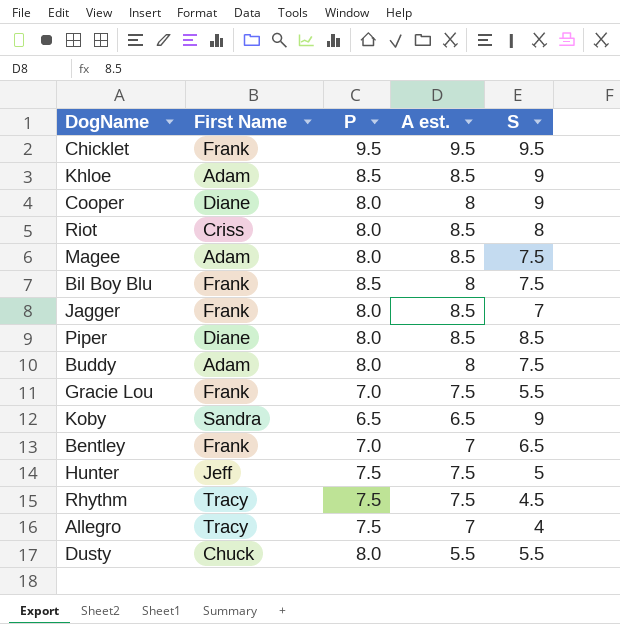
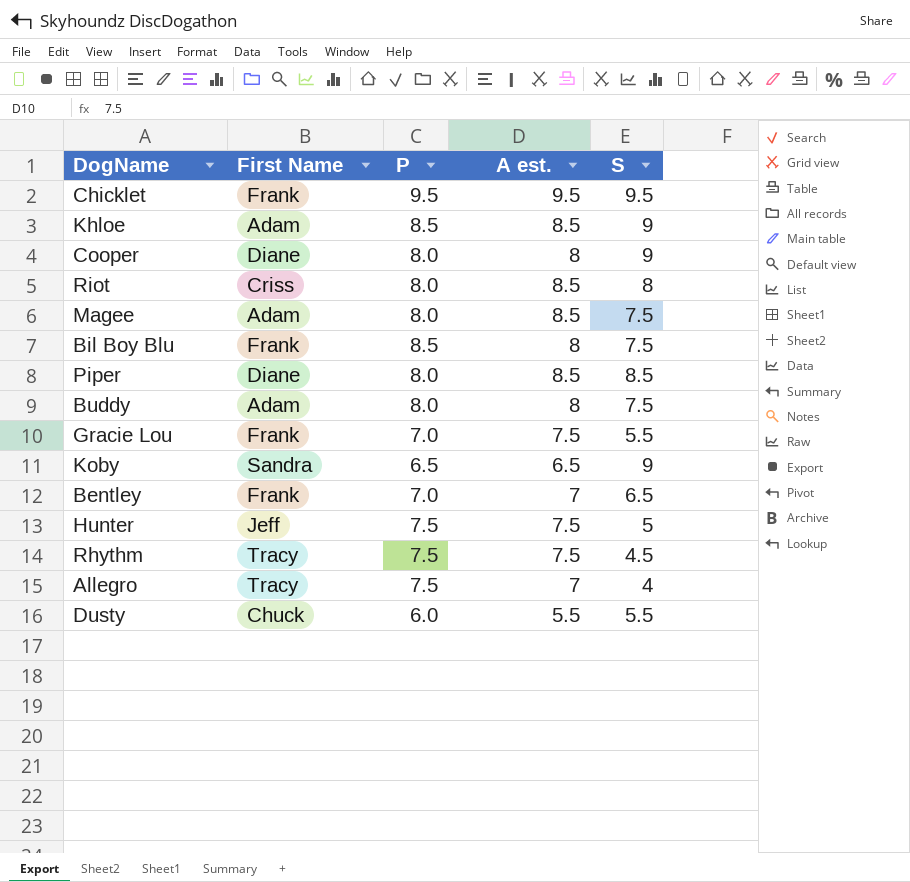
row Jagger: Frank | 8.0 | 8.5 | 7 -> none
Dusty | P: 8.0 -> 6.0

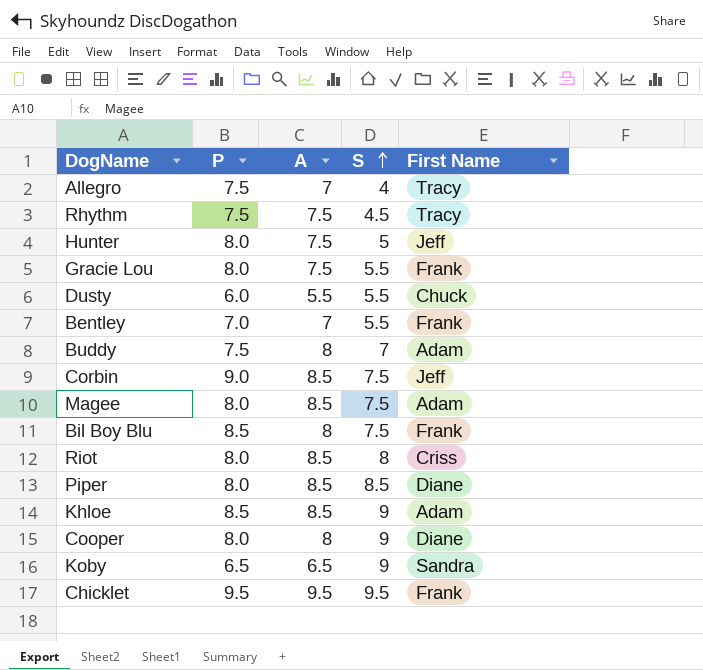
row order: none -> S ascending
column name: A est. -> A
column First Name | position: 2 -> 5
Hunter | P: 7.5 -> 8.0
Gracie Lou | P: 7.0 -> 8.0
Bentley | S: 6.5 -> 5.5
Buddy | P: 8.0 -> 7.5
Buddy | S: 7.5 -> 7
row Corbin: none -> 9.0 | 8.5 | 7.5 | Jeff

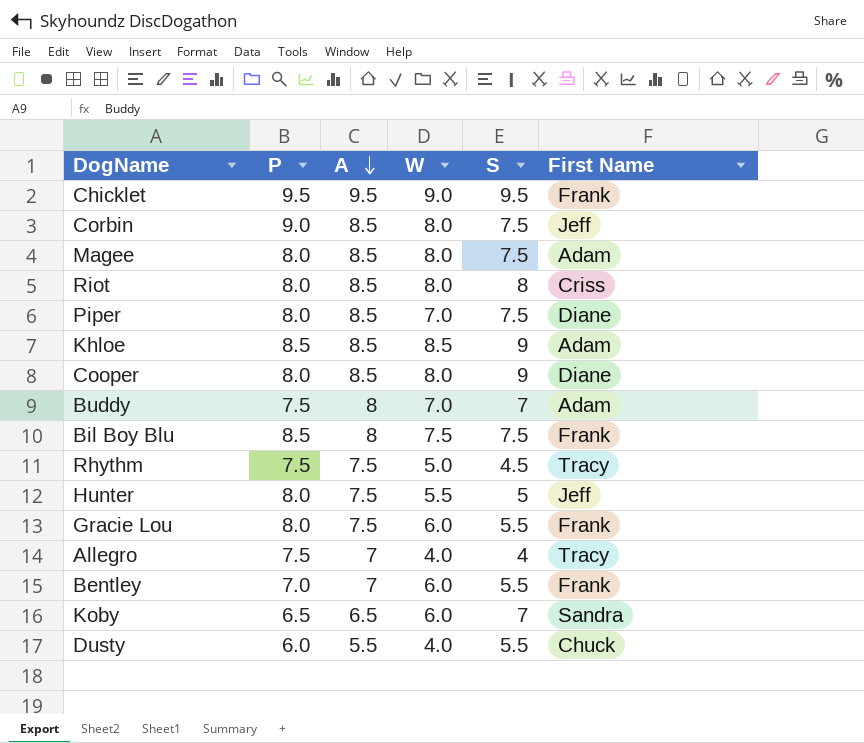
row order: S ascending -> A descending
column W | position: none -> 4
Piper | S: 8.5 -> 7.5
Cooper | A: 8 -> 8.5
Koby | S: 9 -> 7

